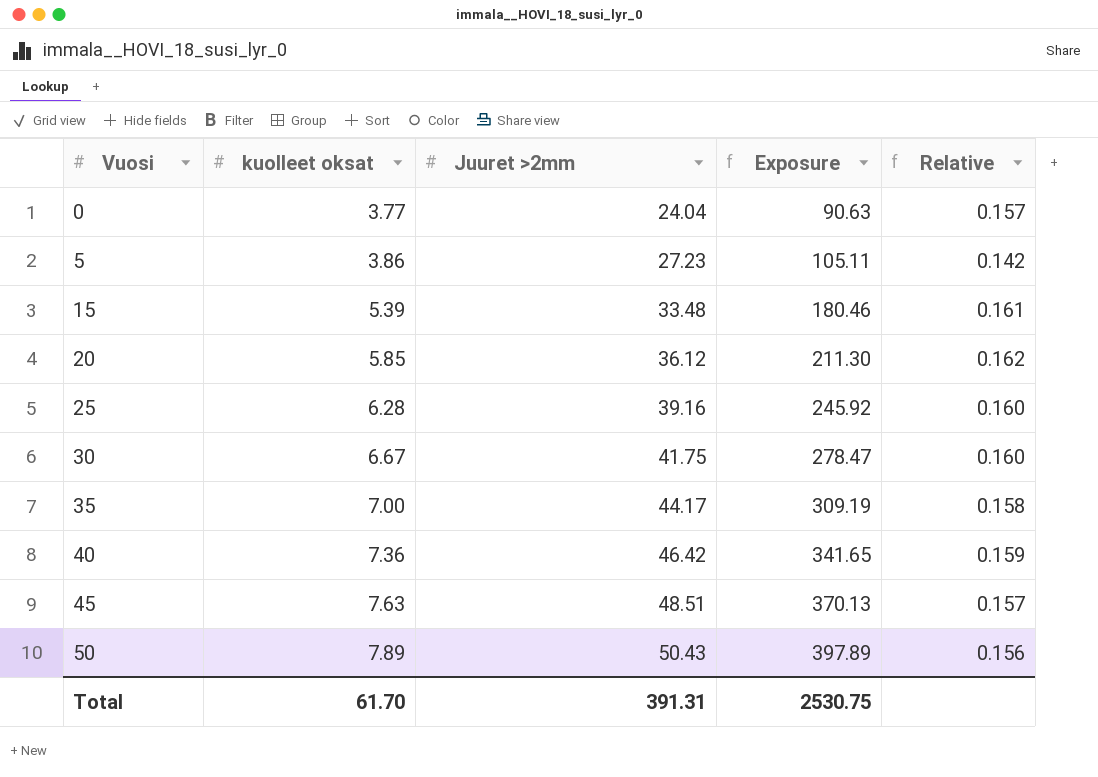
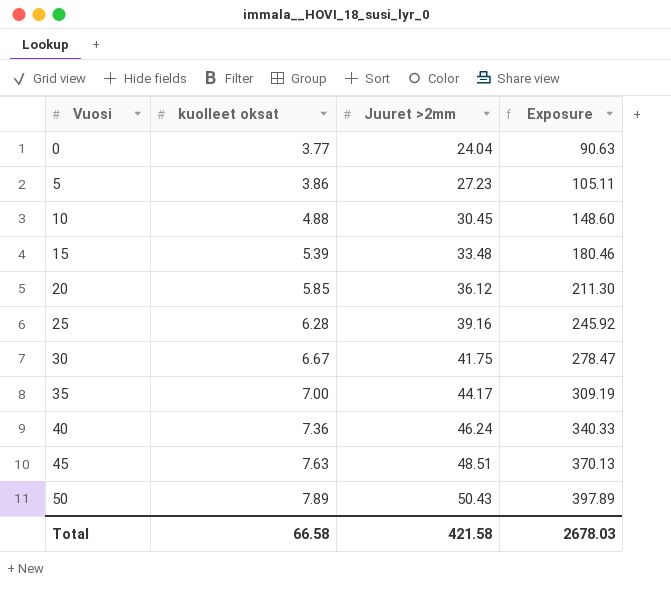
column Relative | formula: [kuolleet oksat] / [Juuret >2mm] -> none
row 10: none -> 4.88 | 30.45 | 148.60
40 | Juuret >2mm: 46.42 -> 46.24
40 | Exposure: 341.65 -> 340.33
Total | kuolleet oksat: 61.70 -> 66.58
Total | Juuret >2mm: 391.31 -> 421.58
Total | Exposure: 2530.75 -> 2678.03

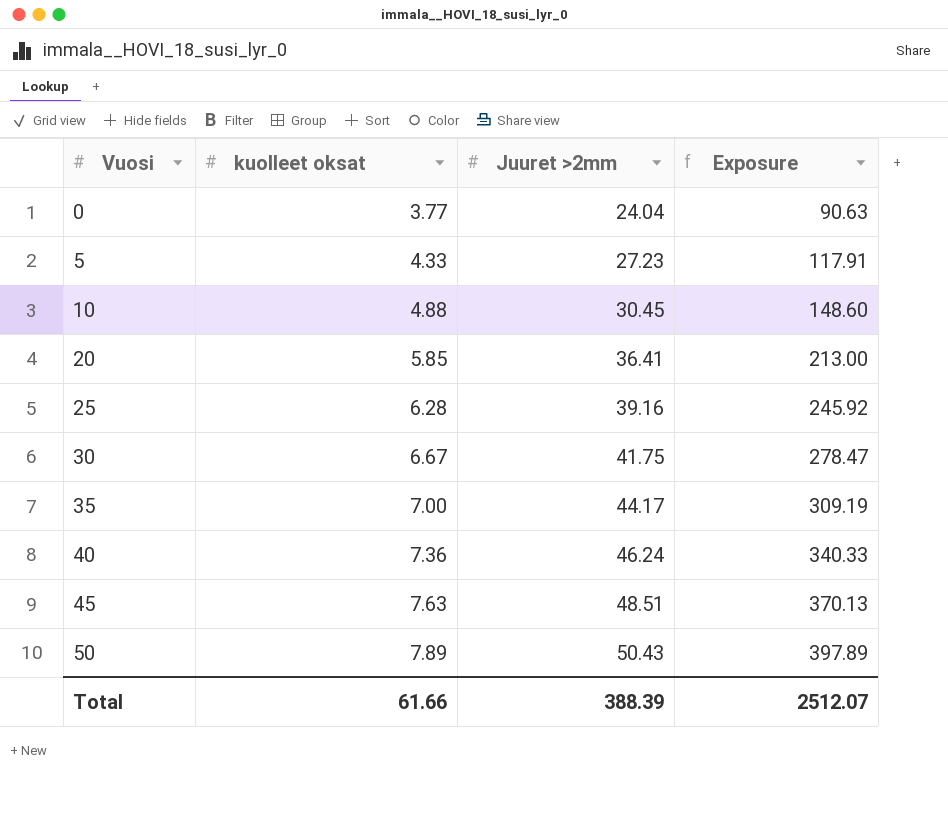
row 15: 5.39 | 33.48 | 180.46 -> none
5 | kuolleet oksat: 3.86 -> 4.33
5 | Exposure: 105.11 -> 117.91
20 | Juuret >2mm: 36.12 -> 36.41
20 | Exposure: 211.30 -> 213.00
Total | kuolleet oksat: 66.58 -> 61.66
Total | Juuret >2mm: 421.58 -> 388.39
Total | Exposure: 2678.03 -> 2512.07

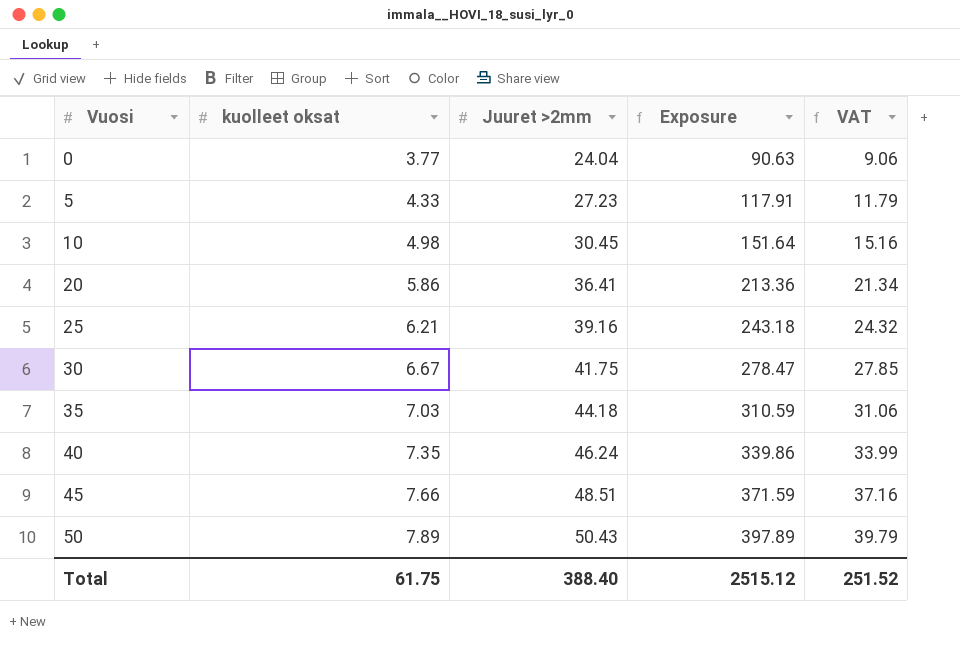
column VAT | formula: none -> [Exposure] * 0.1
10 | kuolleet oksat: 4.88 -> 4.98
10 | Exposure: 148.60 -> 151.64
20 | kuolleet oksat: 5.85 -> 5.86
20 | Exposure: 213.00 -> 213.36
25 | kuolleet oksat: 6.28 -> 6.21
25 | Exposure: 245.92 -> 243.18
35 | kuolleet oksat: 7.00 -> 7.03
35 | Juuret >2mm: 44.17 -> 44.18
35 | Exposure: 309.19 -> 310.59
40 | kuolleet oksat: 7.36 -> 7.35
40 | Exposure: 340.33 -> 339.86
45 | kuolleet oksat: 7.63 -> 7.66
45 | Exposure: 370.13 -> 371.59
Total | kuolleet oksat: 61.66 -> 61.75
Total | Juuret >2mm: 388.39 -> 388.40
Total | Exposure: 2512.07 -> 2515.12

